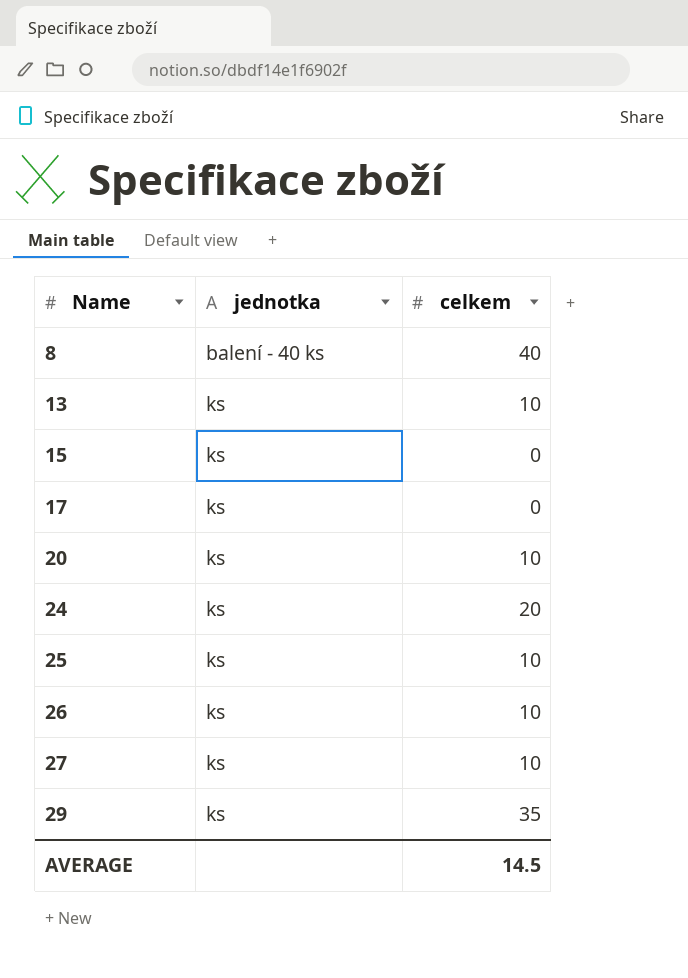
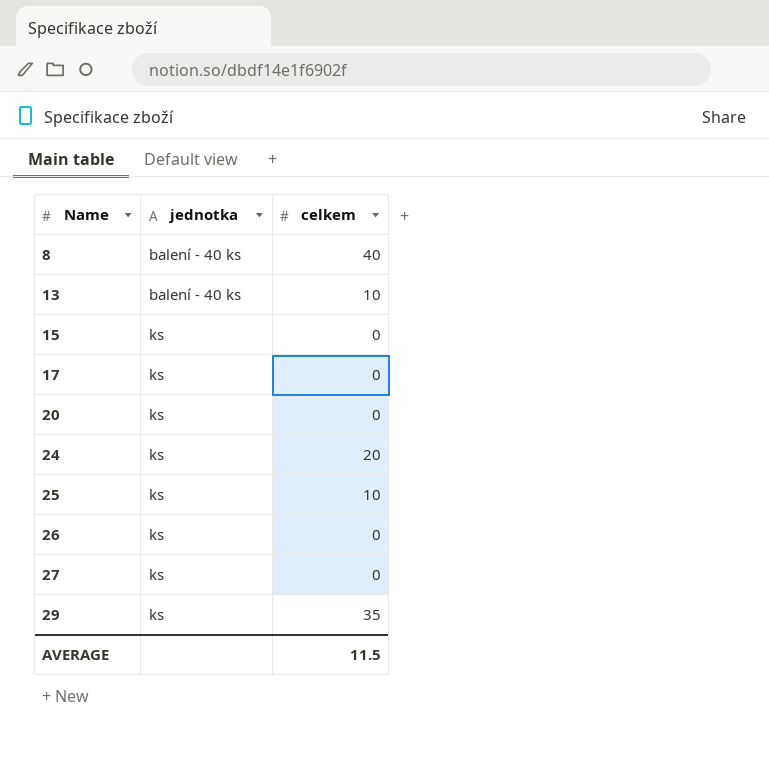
13 | jednotka: ks -> balení - 40 ks
20 | celkem: 10 -> 0
26 | celkem: 10 -> 0
27 | celkem: 10 -> 0
AVERAGE | celkem: 14.5 -> 11.5

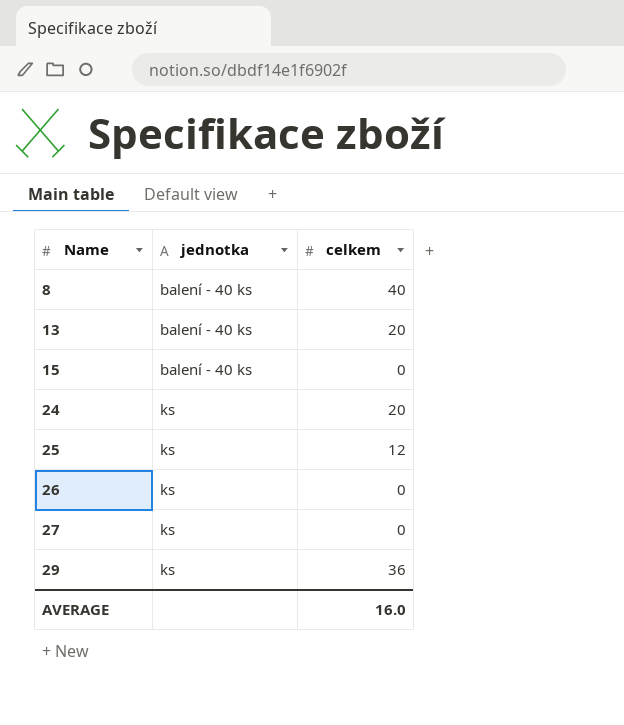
row 17: ks | 0 -> none
row 20: ks | 0 -> none
13 | celkem: 10 -> 20
15 | jednotka: ks -> balení - 40 ks
25 | celkem: 10 -> 12
29 | celkem: 35 -> 36
AVERAGE | celkem: 11.5 -> 16.0

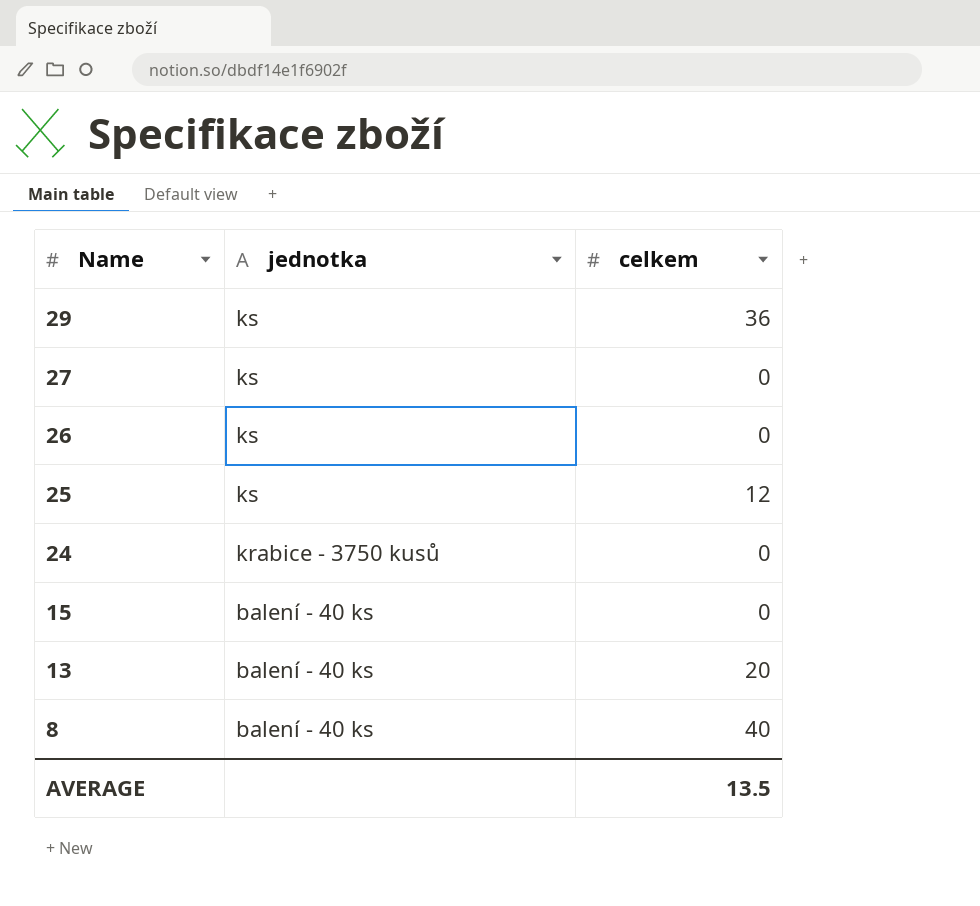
row order: Name ascending -> Name descending
24 | jednotka: ks -> krabice - 3750 kusů
24 | celkem: 20 -> 0
AVERAGE | celkem: 16.0 -> 13.5

